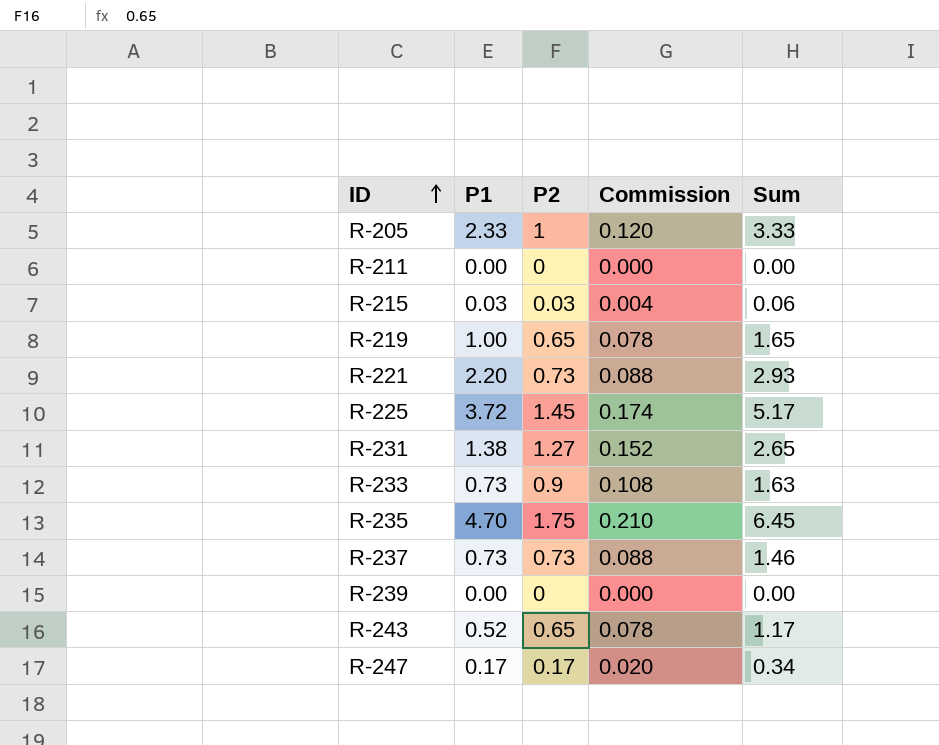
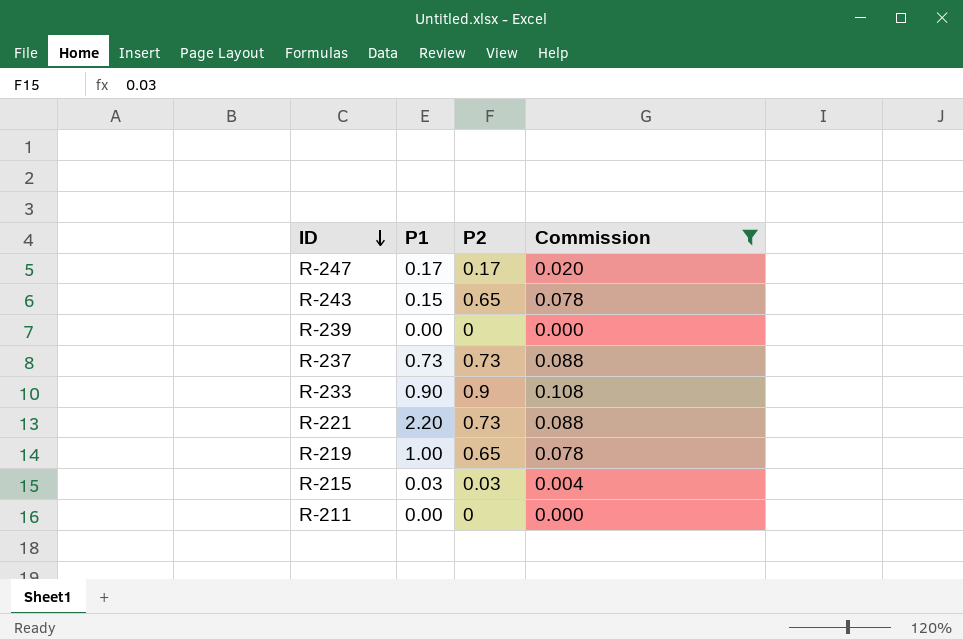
filter: none -> Commission <= 0.108
row order: ID ascending -> ID descending
column Sum | formula: [P1] + [P2] -> none
R-243 | P1: 0.52 -> 0.15
R-233 | P1: 0.73 -> 0.90

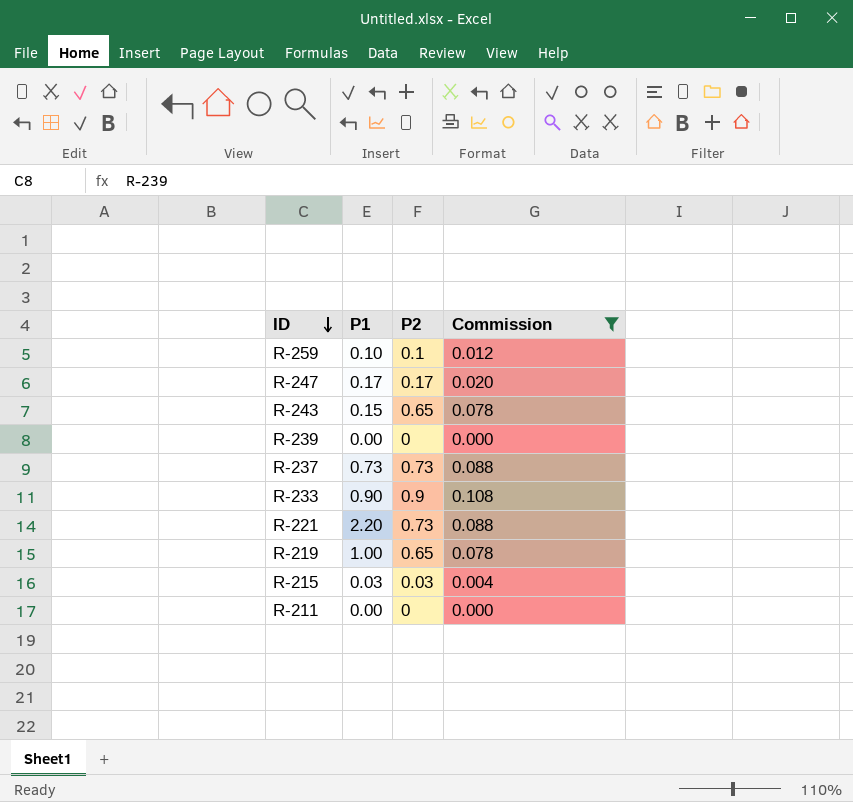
row R-259: none -> 0.10 | 0.1 | 0.012

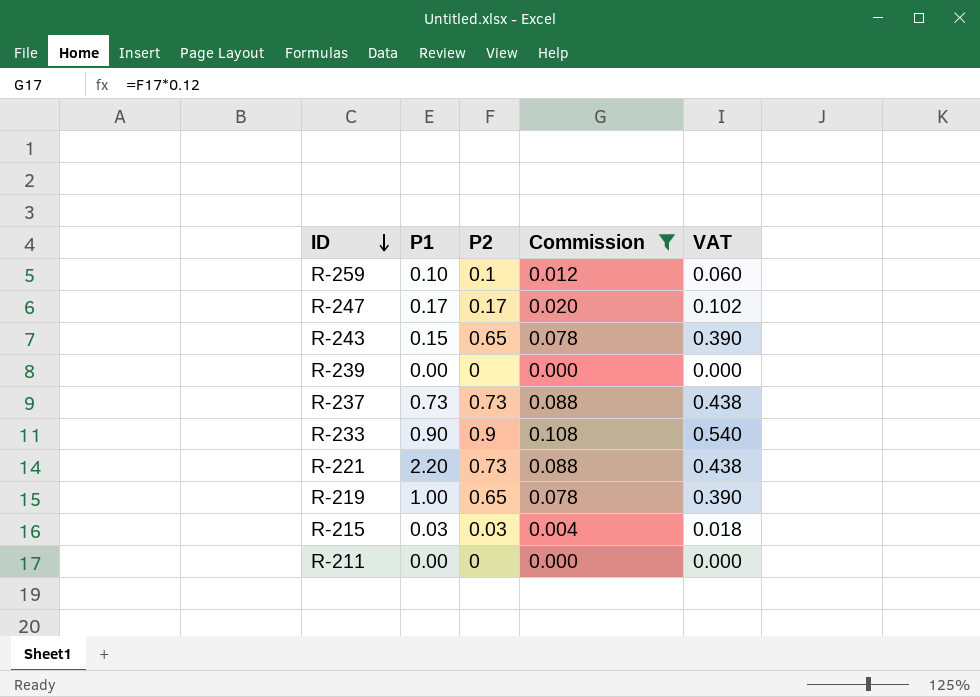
column VAT | formula: none -> [P2] * 0.6

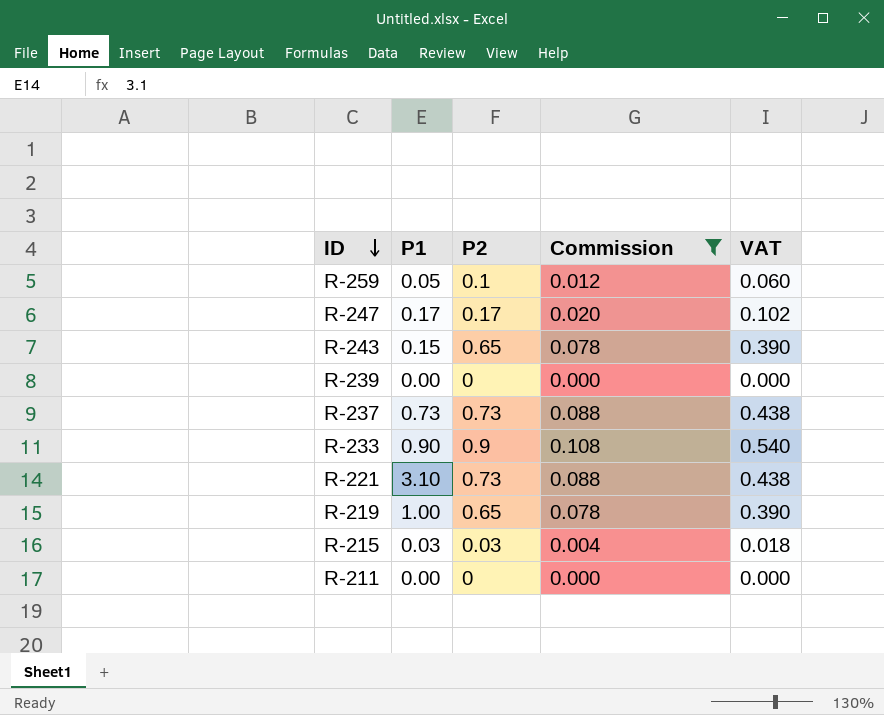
R-259 | P1: 0.10 -> 0.05
R-221 | P1: 2.20 -> 3.10

